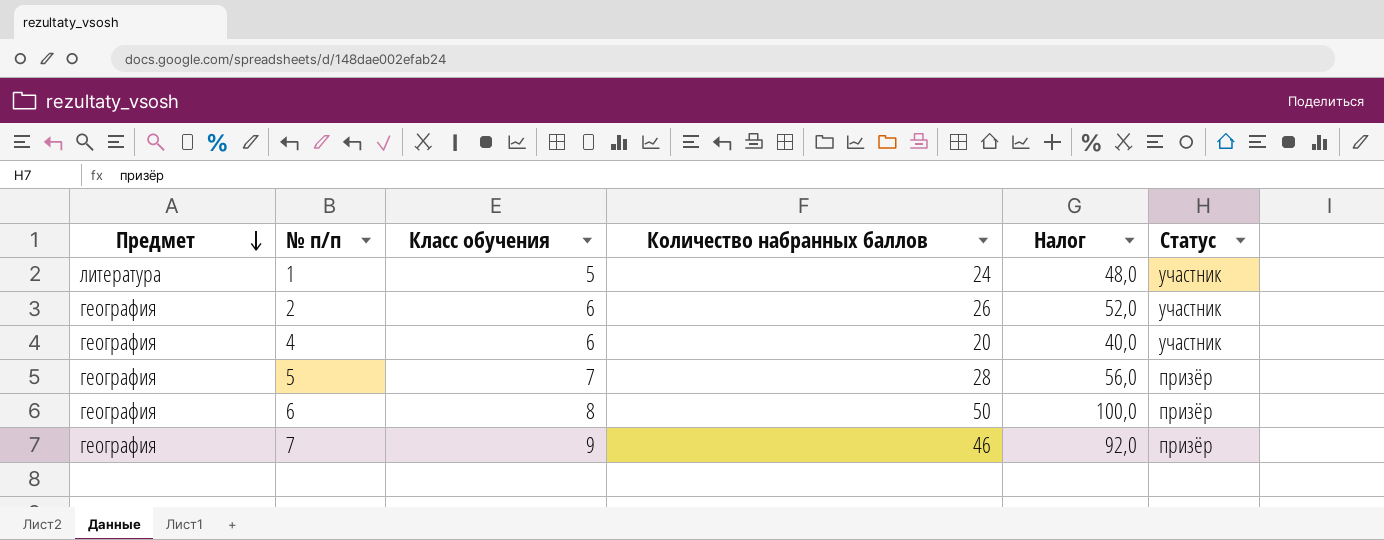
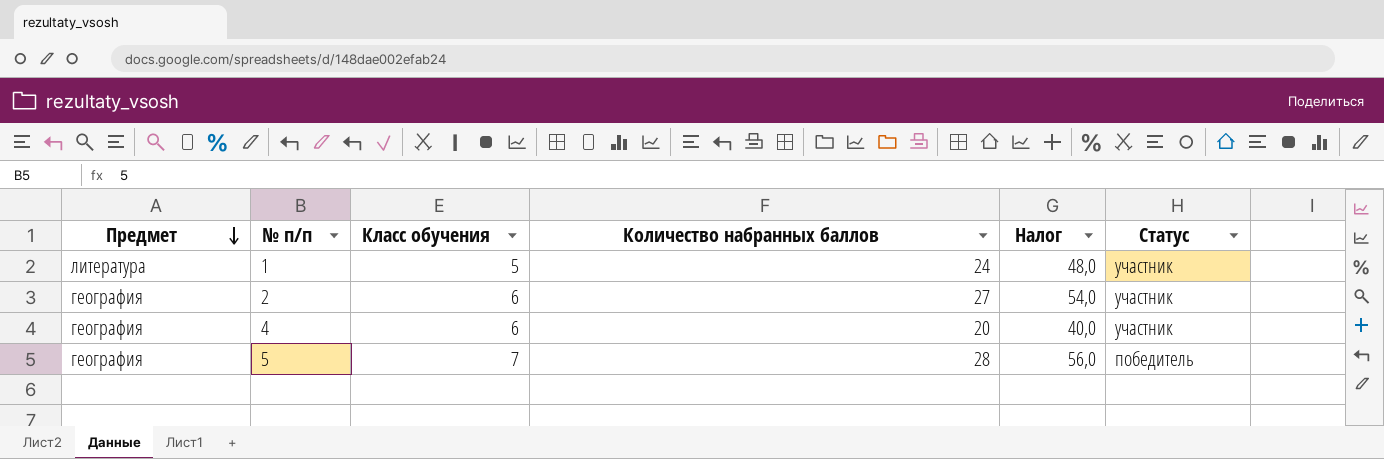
row 6: география | 8 | 50 | 100,0 | призёр -> none
row 7: география | 9 | 46 | 92,0 | призёр -> none
2 | Количество набранных баллов: 26 -> 27
2 | Налог: 52,0 -> 54,0
5 | Статус: призёр -> победитель

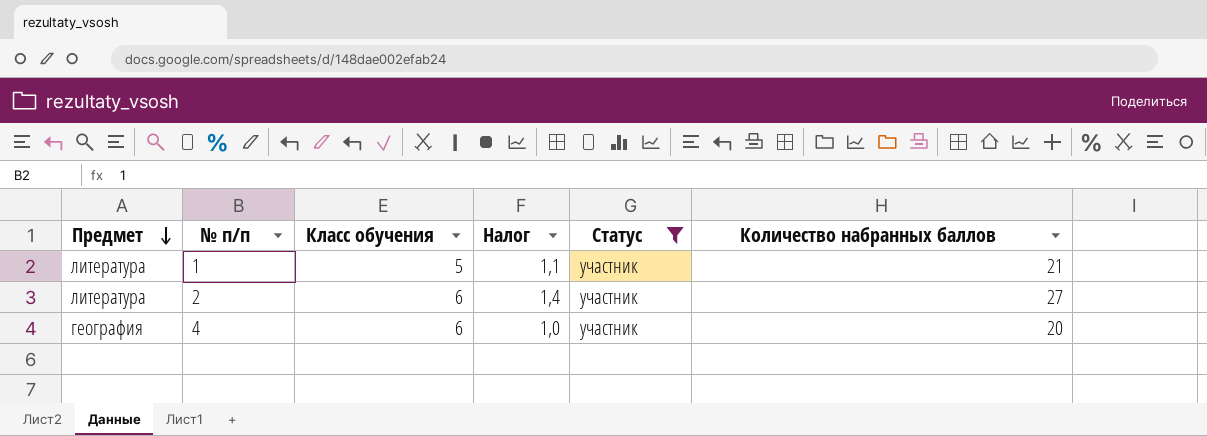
filter: none -> Статус = участник
column Налог | formula: [Количество набранных баллов] * 2 -> [Количество набранных баллов] * 0,05
column Количество набранных баллов | position: 4 -> 6
1 | Количество набранных баллов: 24 -> 21
2 | Предмет: география -> литература

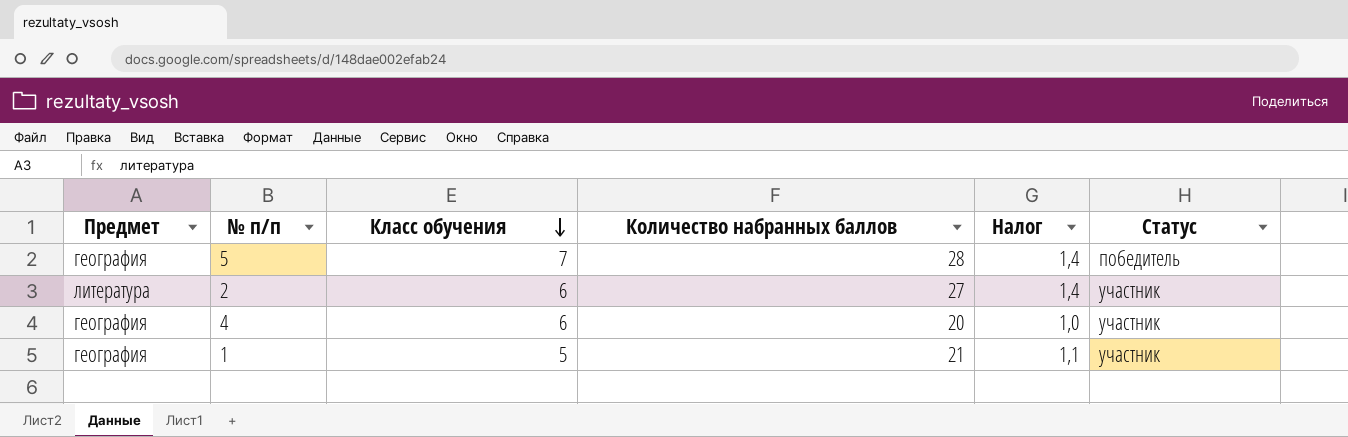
filter: Статус = участник -> none
row order: Предмет descending -> Класс обучения descending
column Количество набранных баллов | position: 6 -> 4
1 | Предмет: литература -> география

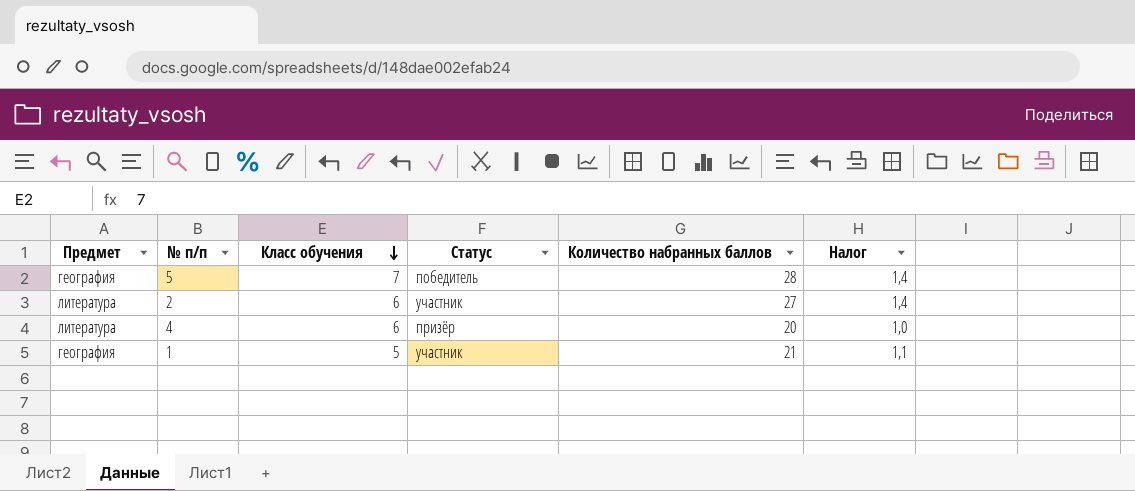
column Статус | position: 6 -> 4
4 | Предмет: география -> литература
4 | Статус: участник -> призёр

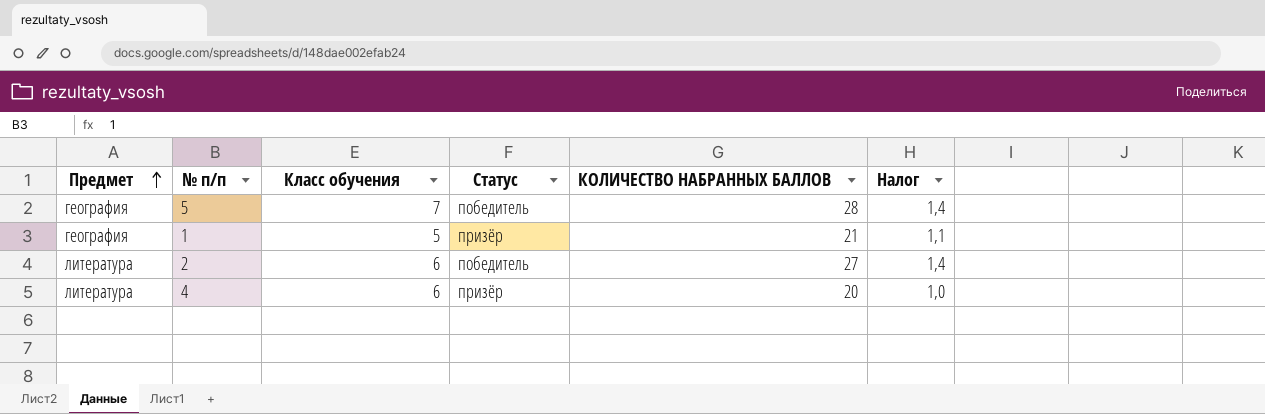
row order: Класс обучения descending -> Предмет ascending
column name: Количество набранных баллов -> КОЛИЧЕСТВО НАБРАННЫХ БАЛЛОВ
1 | Статус: участник -> призёр
2 | Статус: участник -> победитель

